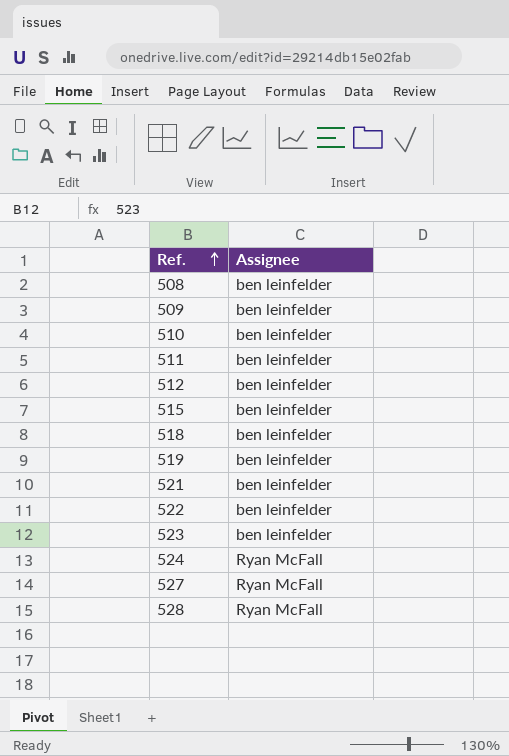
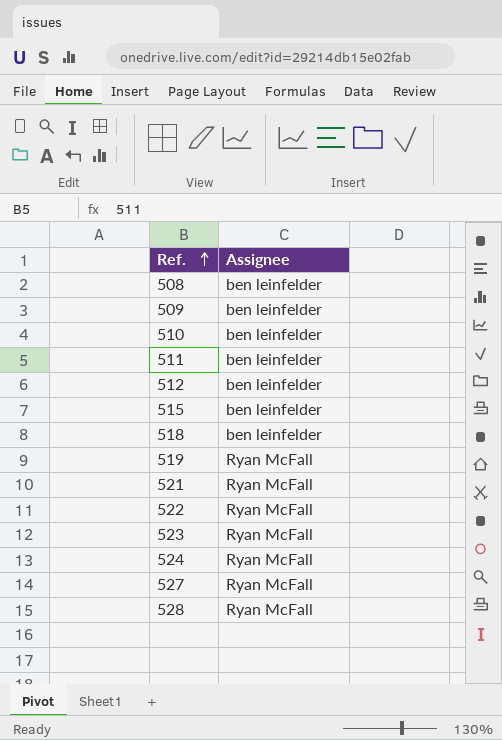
519 | Assignee: ben leinfelder -> Ryan McFall
521 | Assignee: ben leinfelder -> Ryan McFall
522 | Assignee: ben leinfelder -> Ryan McFall
523 | Assignee: ben leinfelder -> Ryan McFall

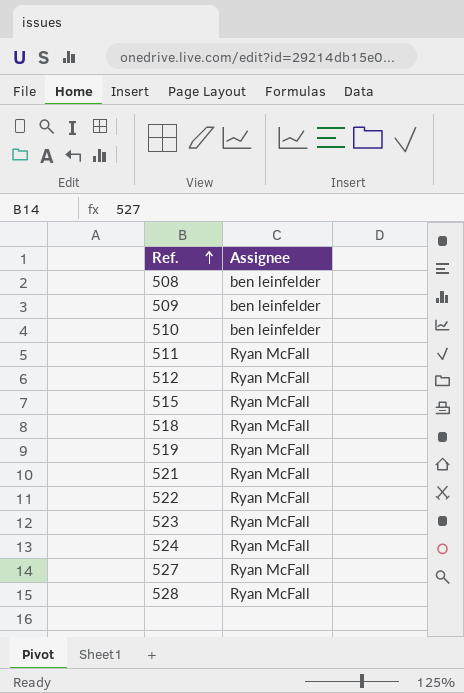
511 | Assignee: ben leinfelder -> Ryan McFall
512 | Assignee: ben leinfelder -> Ryan McFall
515 | Assignee: ben leinfelder -> Ryan McFall
518 | Assignee: ben leinfelder -> Ryan McFall

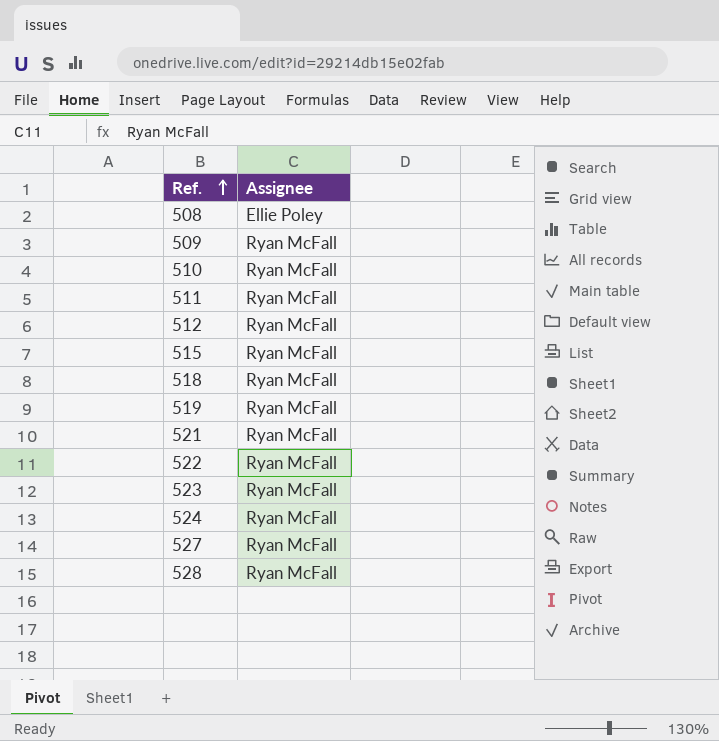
508 | Assignee: ben leinfelder -> Ellie Poley
509 | Assignee: ben leinfelder -> Ryan McFall
510 | Assignee: ben leinfelder -> Ryan McFall

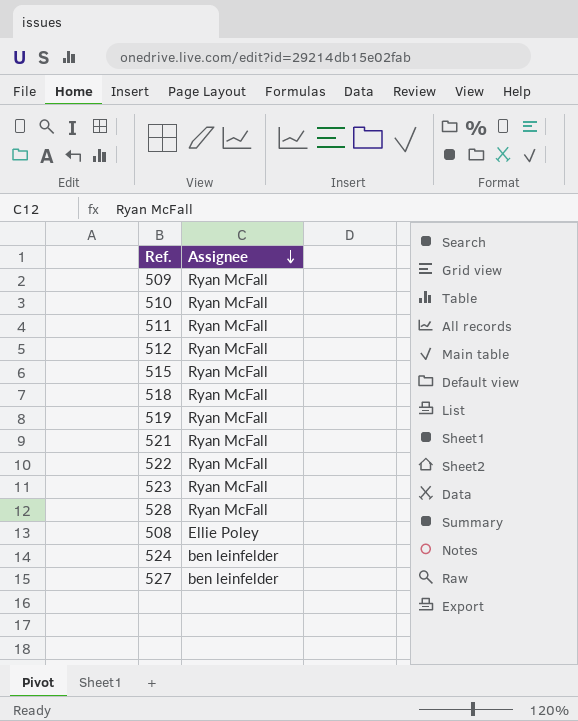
row order: Ref. ascending -> Assignee descending
524 | Assignee: Ryan McFall -> ben leinfelder
527 | Assignee: Ryan McFall -> ben leinfelder

